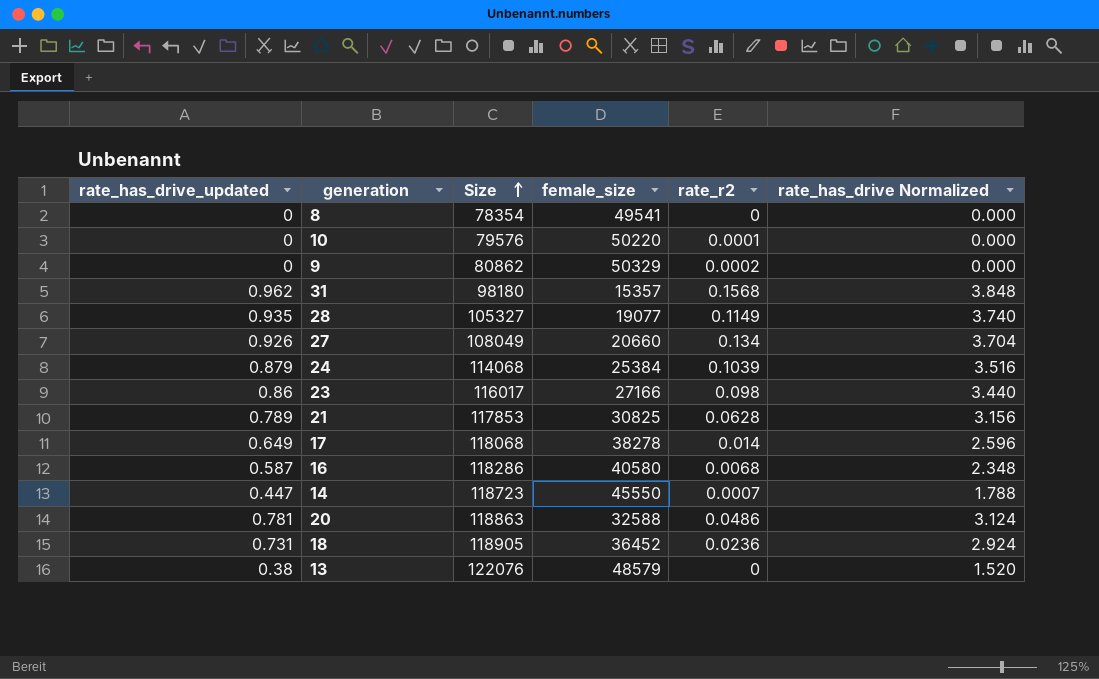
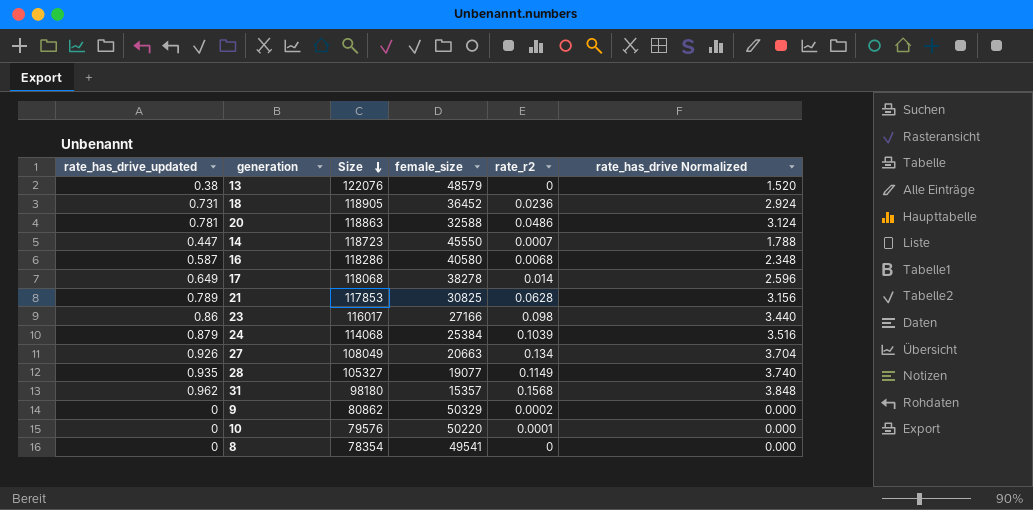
row order: Size ascending -> Size descending
27 | female_size: 20660 -> 20663

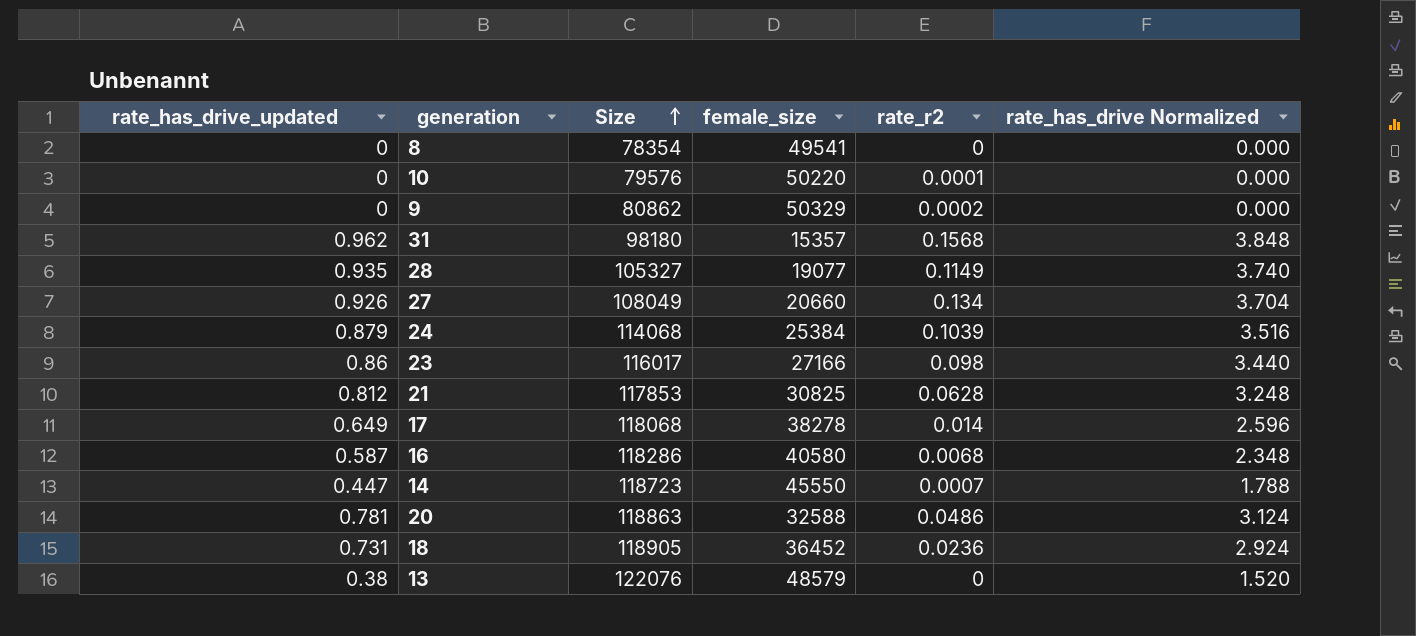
row order: Size descending -> Size ascending
27 | female_size: 20663 -> 20660
21 | rate_has_drive_updated: 0.789 -> 0.812
21 | rate_has_drive Normalized: 3.156 -> 3.248

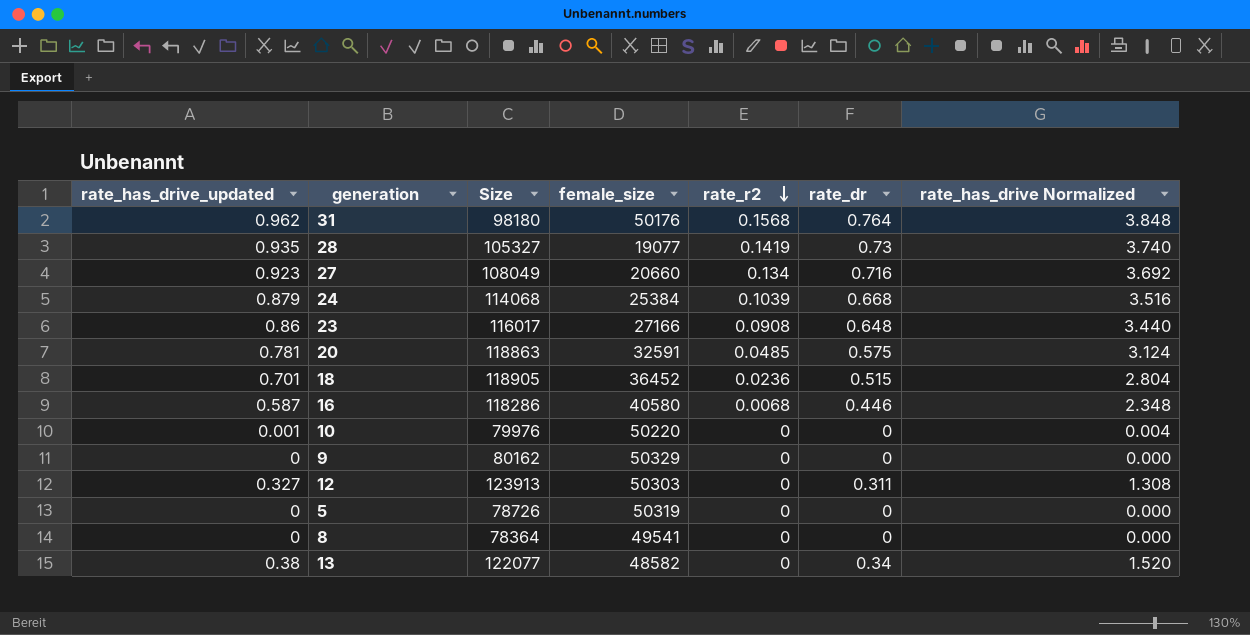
row order: Size ascending -> rate_r2 descending
column rate_dr | position: none -> 6
row 21: 0.812 | 117853 | 30825 | 0.0628 | 3.248 -> none
row 17: 0.649 | 118068 | 38278 | 0.014 | 2.596 -> none
row 14: 0.447 | 118723 | 45550 | 0.0007 | 1.788 -> none
31 | female_size: 15357 -> 50176
28 | rate_r2: 0.1149 -> 0.1419
27 | rate_has_drive_updated: 0.926 -> 0.923
27 | rate_has_drive Normalized: 3.704 -> 3.692
23 | rate_r2: 0.098 -> 0.0908
20 | female_size: 32588 -> 32591
20 | rate_r2: 0.0486 -> 0.0485
18 | rate_has_drive_updated: 0.731 -> 0.701
18 | rate_has_drive Normalized: 2.924 -> 2.804
10 | rate_has_drive_updated: 0 -> 0.001
10 | Size: 79576 -> 79976
10 | rate_r2: 0.0001 -> 0
10 | rate_has_drive Normalized: 0.000 -> 0.004
9 | Size: 80862 -> 80162
9 | rate_r2: 0.0002 -> 0
row 12: none -> 0.327 | 123913 | 50303 | 0 | 0.311 | 1.308
row 5: none -> 0 | 78726 | 50319 | 0 | 0 | 0.000
8 | Size: 78354 -> 78364
13 | Size: 122076 -> 122077
13 | female_size: 48579 -> 48582

